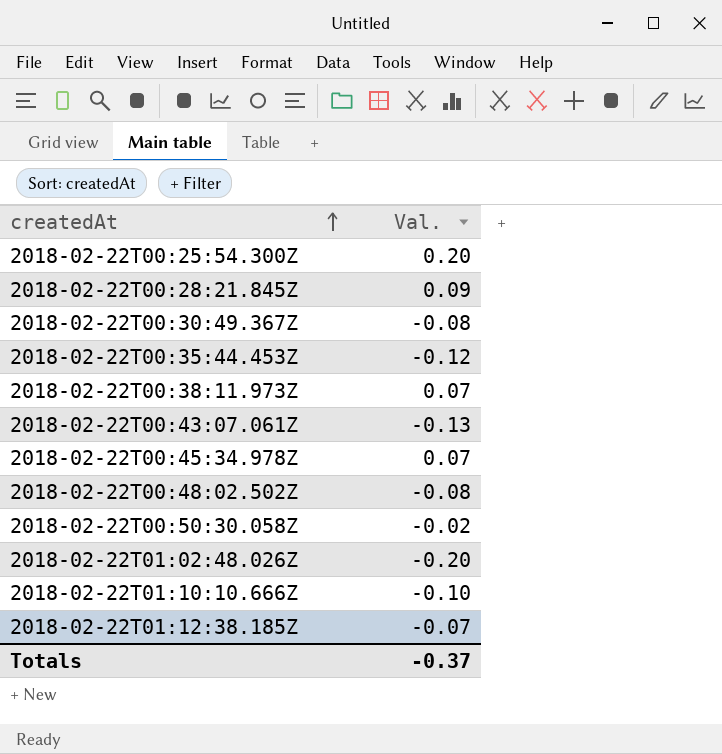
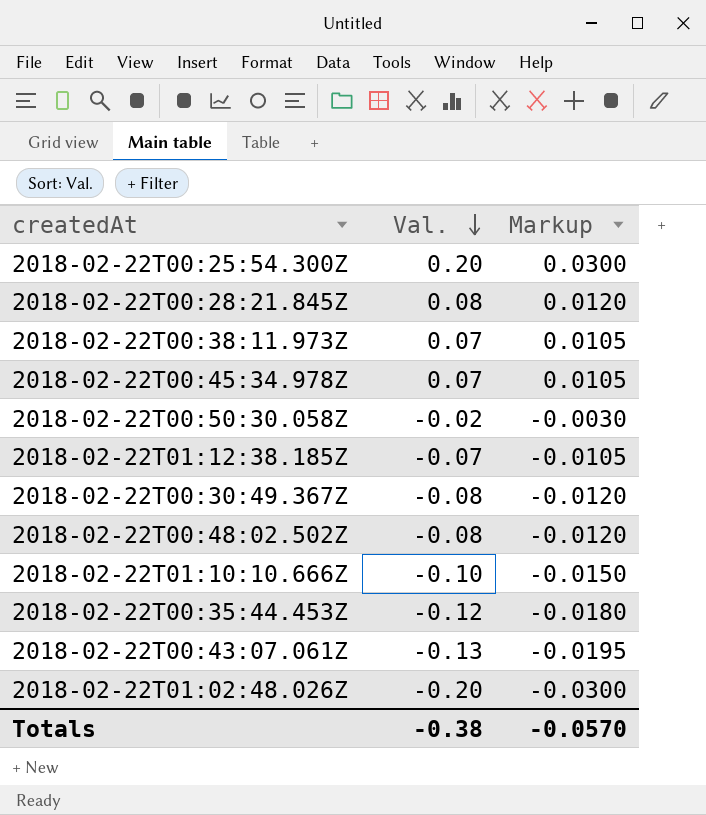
row order: createdAt ascending -> Val. descending
column Markup | formula: none -> [Val.] * 0.15
2018-02-22T00:28:21.845Z | Val.: 0.09 -> 0.08
Totals | Val.: -0.37 -> -0.38

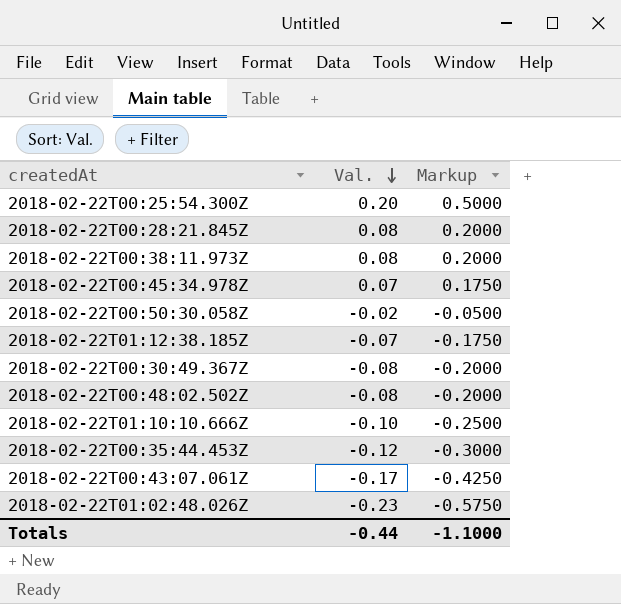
column Markup | formula: [Val.] * 0.15 -> [Val.] * 2.5
2018-02-22T00:38:11.973Z | Val.: 0.07 -> 0.08
2018-02-22T00:43:07.061Z | Val.: -0.13 -> -0.17
2018-02-22T01:02:48.026Z | Val.: -0.20 -> -0.23
Totals | Val.: -0.38 -> -0.44
Totals | Markup: -0.0570 -> -1.1000

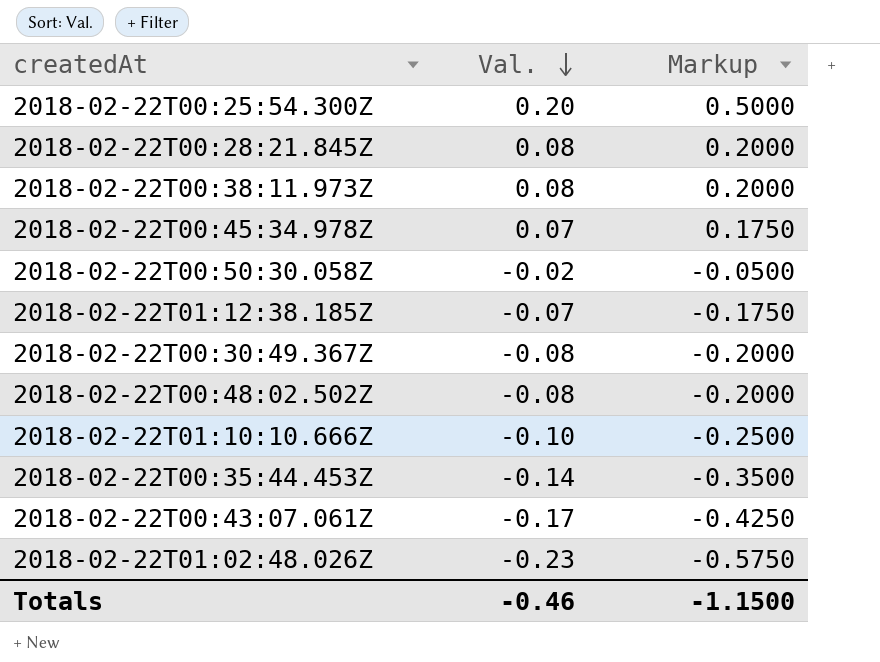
2018-02-22T00:35:44.453Z | Val.: -0.12 -> -0.14
2018-02-22T00:35:44.453Z | Markup: -0.3000 -> -0.3500
Totals | Val.: -0.44 -> -0.46
Totals | Markup: -1.1000 -> -1.1500

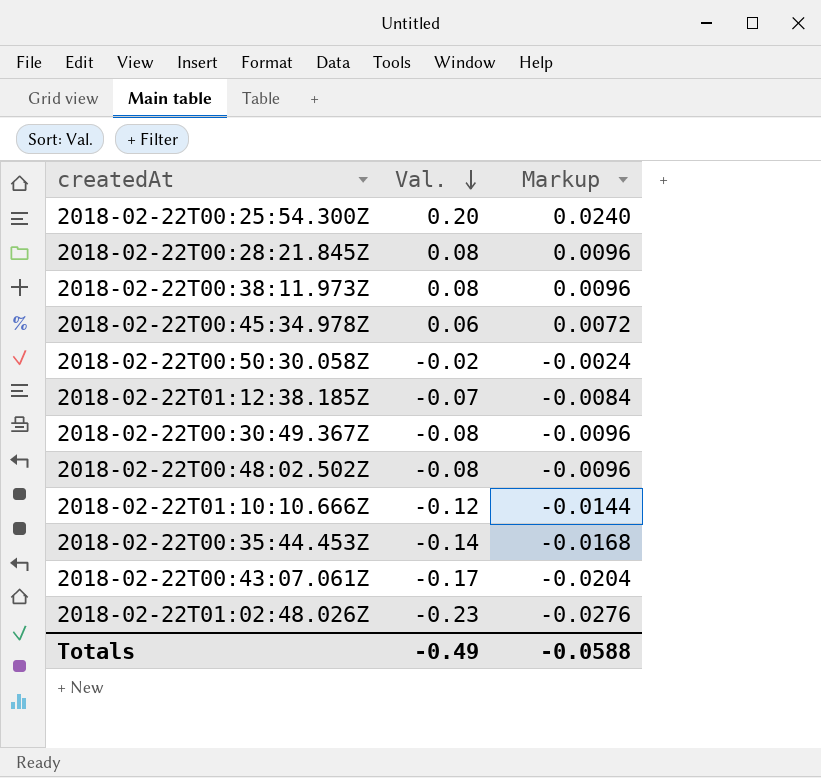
column Markup | formula: [Val.] * 2.5 -> [Val.] * 0.12
2018-02-22T00:45:34.978Z | Val.: 0.07 -> 0.06
2018-02-22T01:10:10.666Z | Val.: -0.10 -> -0.12
Totals | Val.: -0.46 -> -0.49
Totals | Markup: -1.1500 -> -0.0588

